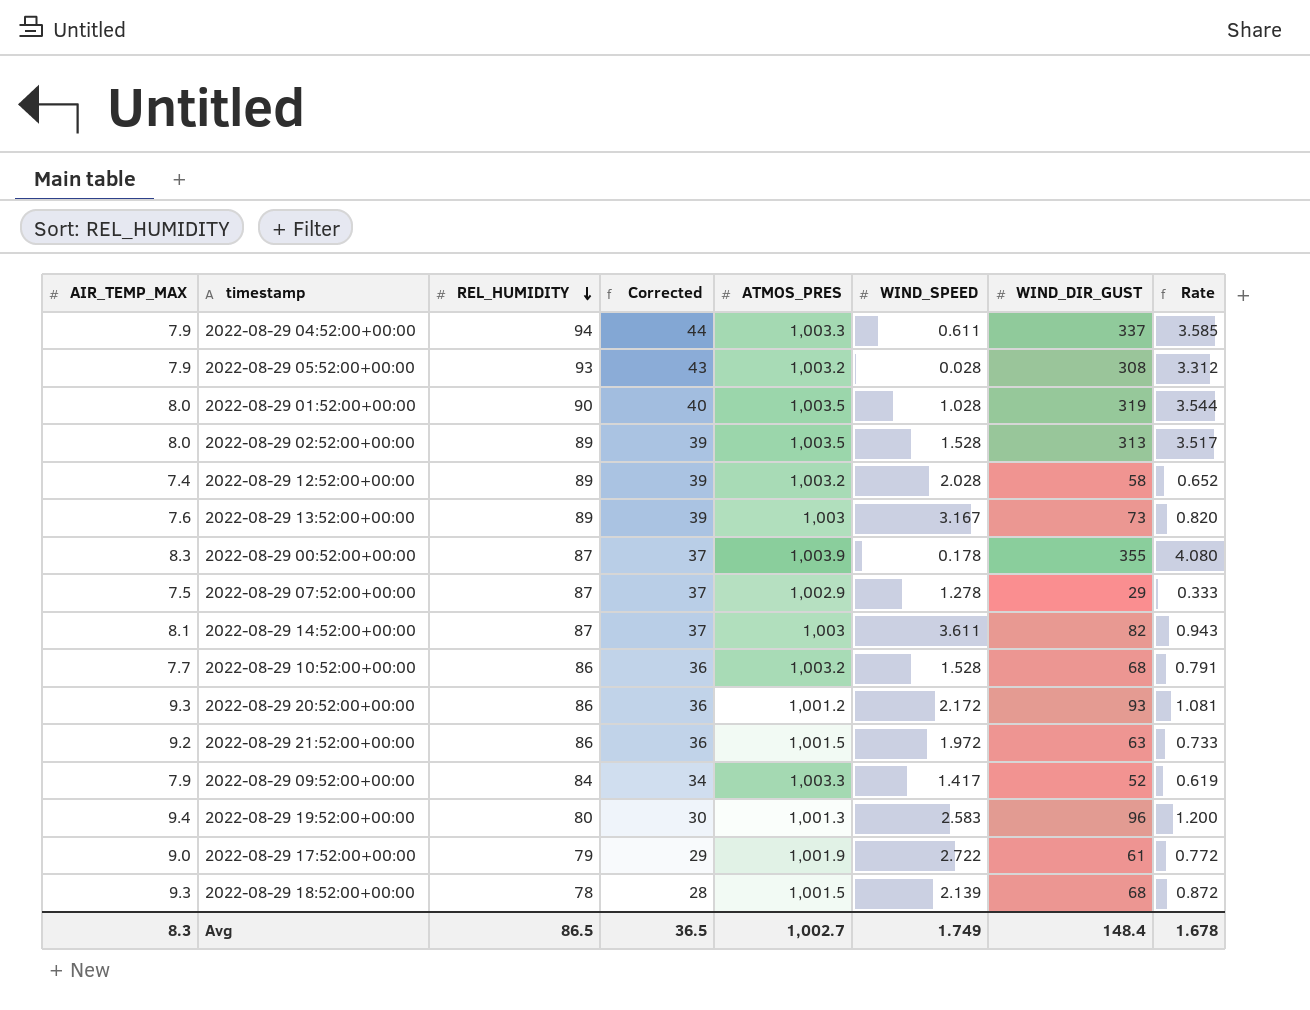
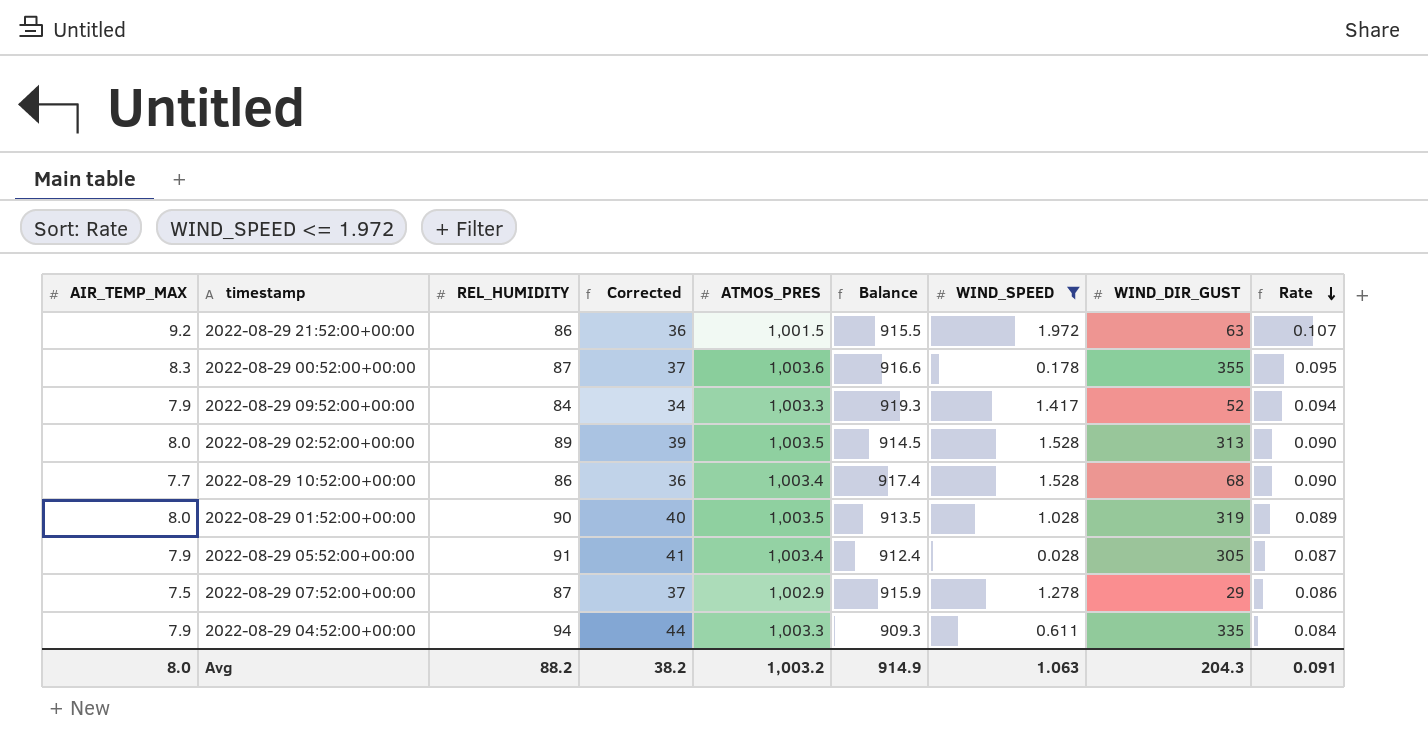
filter: none -> WIND_SPEED <= 1.972
row order: REL_HUMIDITY descending -> Rate descending
column Balance | formula: none -> [ATMOS_PRES] - [REL_HUMIDITY]
column Rate | formula: [WIND_DIR_GUST] / [REL_HUMIDITY] -> [AIR_TEMP_MAX] / [REL_HUMIDITY]
2022-08-29 00:52:00+00:00 | ATMOS_PRES: 1,003.9 -> 1,003.6
2022-08-29 10:52:00+00:00 | ATMOS_PRES: 1,003.2 -> 1,003.4
2022-08-29 05:52:00+00:00 | REL_HUMIDITY: 93 -> 91
2022-08-29 05:52:00+00:00 | Corrected: 43 -> 41
2022-08-29 05:52:00+00:00 | ATMOS_PRES: 1,003.2 -> 1,003.4
2022-08-29 05:52:00+00:00 | WIND_DIR_GUST: 308 -> 305
2022-08-29 04:52:00+00:00 | WIND_DIR_GUST: 337 -> 335
Avg | AIR_TEMP_MAX: 8.3 -> 8.0
Avg | REL_HUMIDITY: 86.5 -> 88.2
Avg | Corrected: 36.5 -> 38.2
Avg | ATMOS_PRES: 1,002.7 -> 1,003.2
Avg | WIND_SPEED: 1.749 -> 1.063
Avg | WIND_DIR_GUST: 148.4 -> 204.3
Avg | Rate: 1.678 -> 0.091

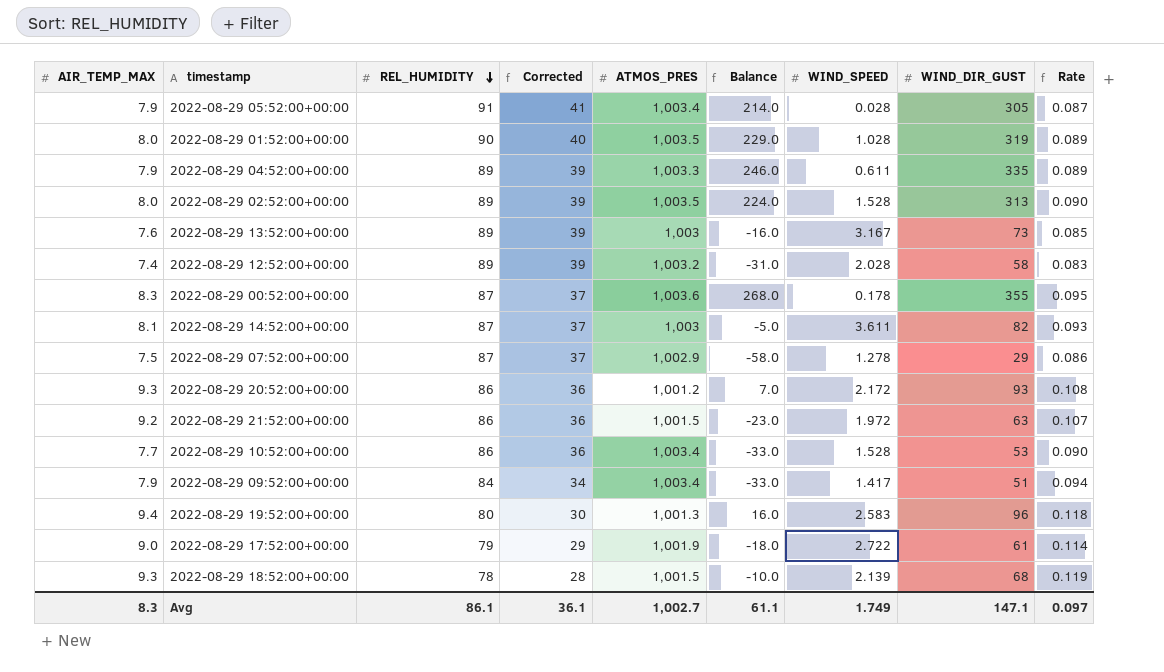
filter: WIND_SPEED <= 1.972 -> none
row order: Rate descending -> REL_HUMIDITY descending
column Balance | formula: [ATMOS_PRES] - [REL_HUMIDITY] -> [WIND_DIR_GUST] - [REL_HUMIDITY]
2022-08-29 04:52:00+00:00 | REL_HUMIDITY: 94 -> 89
2022-08-29 04:52:00+00:00 | Corrected: 44 -> 39
2022-08-29 04:52:00+00:00 | Rate: 0.084 -> 0.089
2022-08-29 10:52:00+00:00 | WIND_DIR_GUST: 68 -> 53
2022-08-29 09:52:00+00:00 | ATMOS_PRES: 1,003.3 -> 1,003.4
2022-08-29 09:52:00+00:00 | WIND_DIR_GUST: 52 -> 51
Avg | AIR_TEMP_MAX: 8.0 -> 8.3
Avg | REL_HUMIDITY: 88.2 -> 86.1
Avg | Corrected: 38.2 -> 36.1
Avg | ATMOS_PRES: 1,003.2 -> 1,002.7
Avg | Balance: 914.9 -> 61.1
Avg | WIND_SPEED: 1.063 -> 1.749
Avg | WIND_DIR_GUST: 204.3 -> 147.1
Avg | Rate: 0.091 -> 0.097

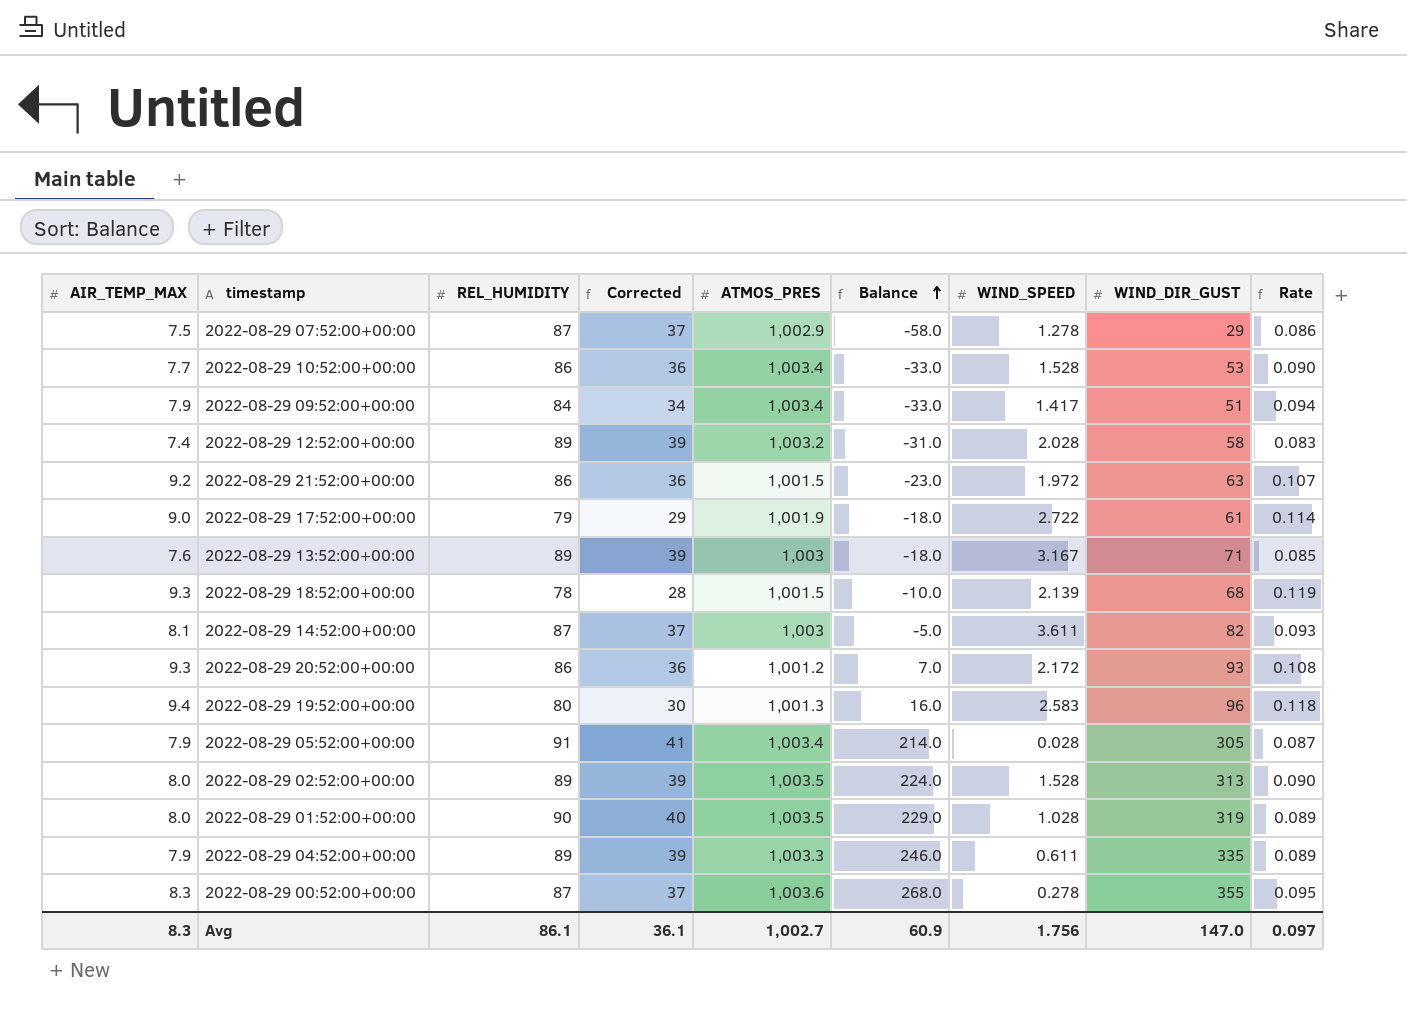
row order: REL_HUMIDITY descending -> Balance ascending
2022-08-29 13:52:00+00:00 | Balance: -16.0 -> -18.0
2022-08-29 13:52:00+00:00 | WIND_DIR_GUST: 73 -> 71
2022-08-29 00:52:00+00:00 | WIND_SPEED: 0.178 -> 0.278
Avg | Balance: 61.1 -> 60.9
Avg | WIND_SPEED: 1.749 -> 1.756
Avg | WIND_DIR_GUST: 147.1 -> 147.0

